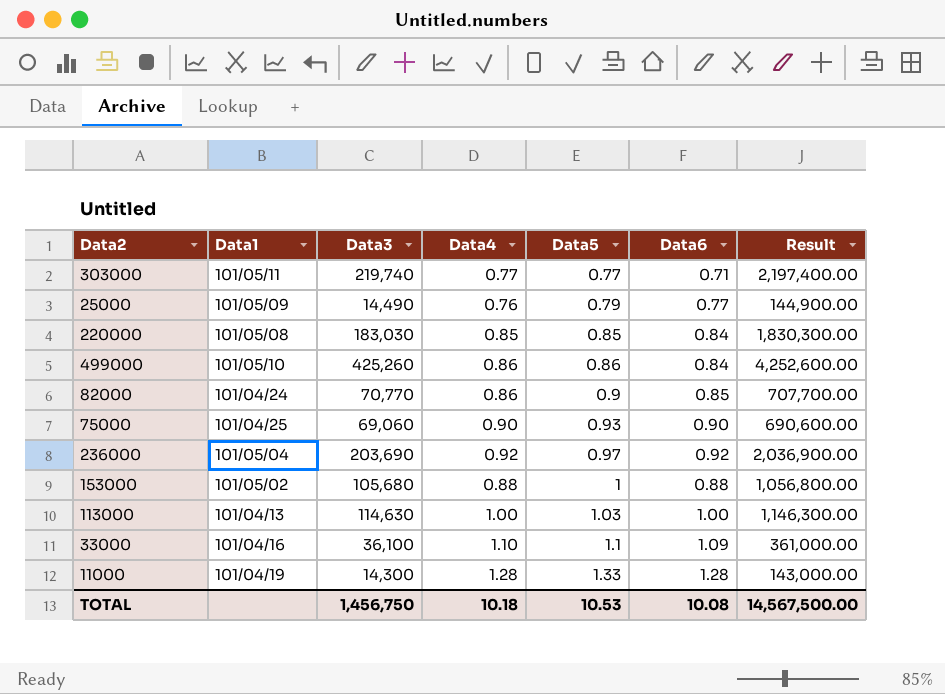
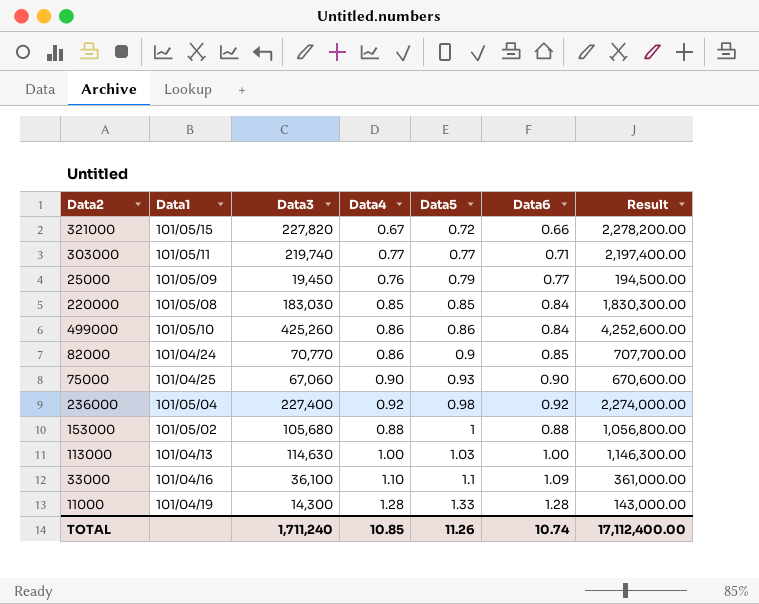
row 321000: none -> 101/05/15 | 227,820 | 0.67 | 0.72 | 0.66 | 2,278,200.00
25000 | Data3: 14,490 -> 19,450
25000 | Result: 144,900.00 -> 194,500.00
75000 | Data3: 69,060 -> 67,060
75000 | Result: 690,600.00 -> 670,600.00
236000 | Data3: 203,690 -> 227,400
236000 | Data5: 0.97 -> 0.98
236000 | Result: 2,036,900.00 -> 2,274,000.00
TOTAL | Data3: 1,456,750 -> 1,711,240
TOTAL | Data4: 10.18 -> 10.85
TOTAL | Data5: 10.53 -> 11.26
TOTAL | Data6: 10.08 -> 10.74
TOTAL | Result: 14,567,500.00 -> 17,112,400.00

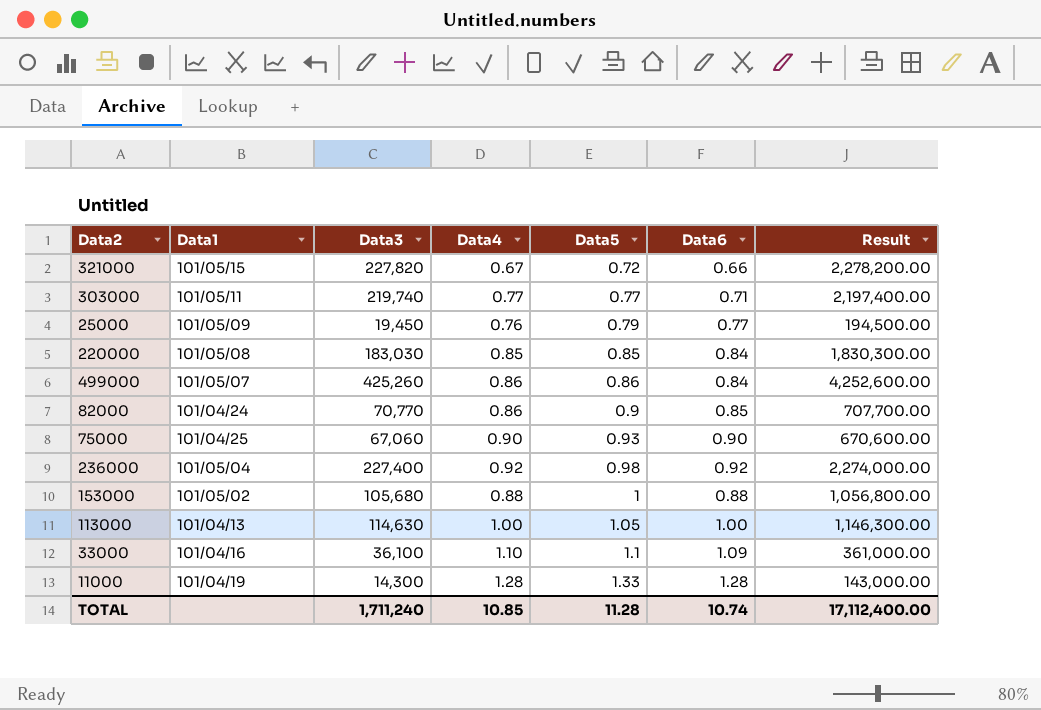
499000 | Data1: 101/05/10 -> 101/05/07
113000 | Data5: 1.03 -> 1.05
TOTAL | Data5: 11.26 -> 11.28

